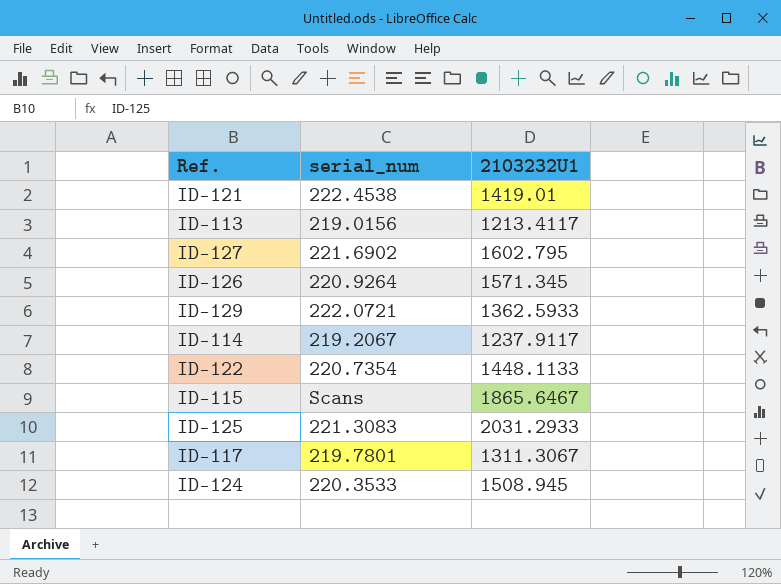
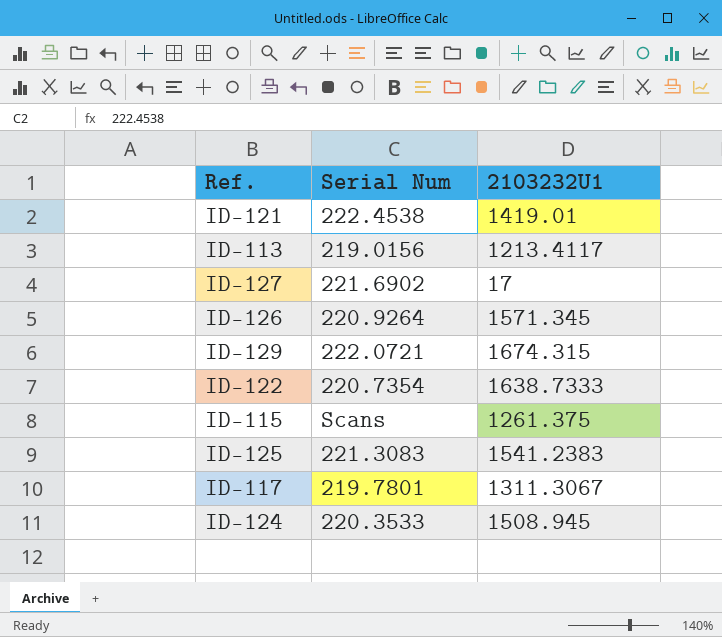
column name: serial_num -> Serial Num
row ID-114: 219.2067 | 1237.9117 -> none
ID-127 | 2103232U1: 1602.795 -> 17
ID-129 | 2103232U1: 1362.5933 -> 1674.315
ID-122 | 2103232U1: 1448.1133 -> 1638.7333
ID-115 | 2103232U1: 1865.6467 -> 1261.375
ID-125 | 2103232U1: 2031.2933 -> 1541.2383

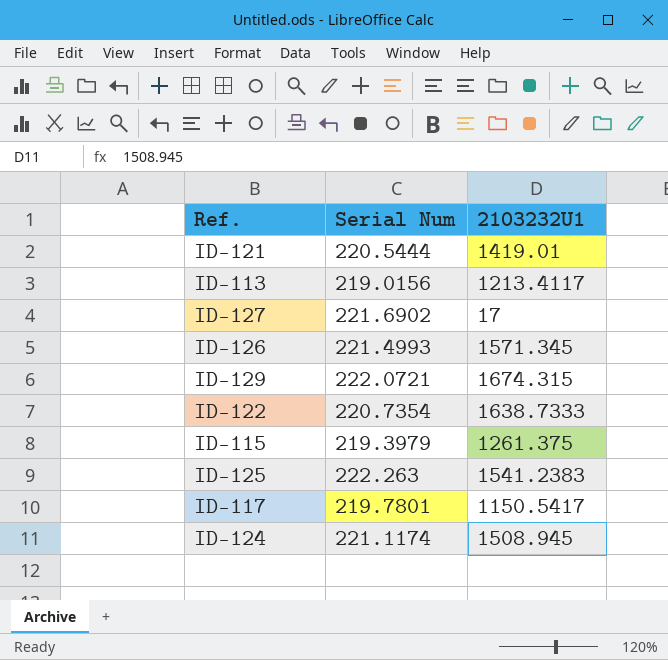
ID-121 | Serial Num: 222.4538 -> 220.5444
ID-126 | Serial Num: 220.9264 -> 221.4993
ID-115 | Serial Num: Scans -> 219.3979
ID-125 | Serial Num: 221.3083 -> 222.263
ID-117 | 2103232U1: 1311.3067 -> 1150.5417
ID-124 | Serial Num: 220.3533 -> 221.1174

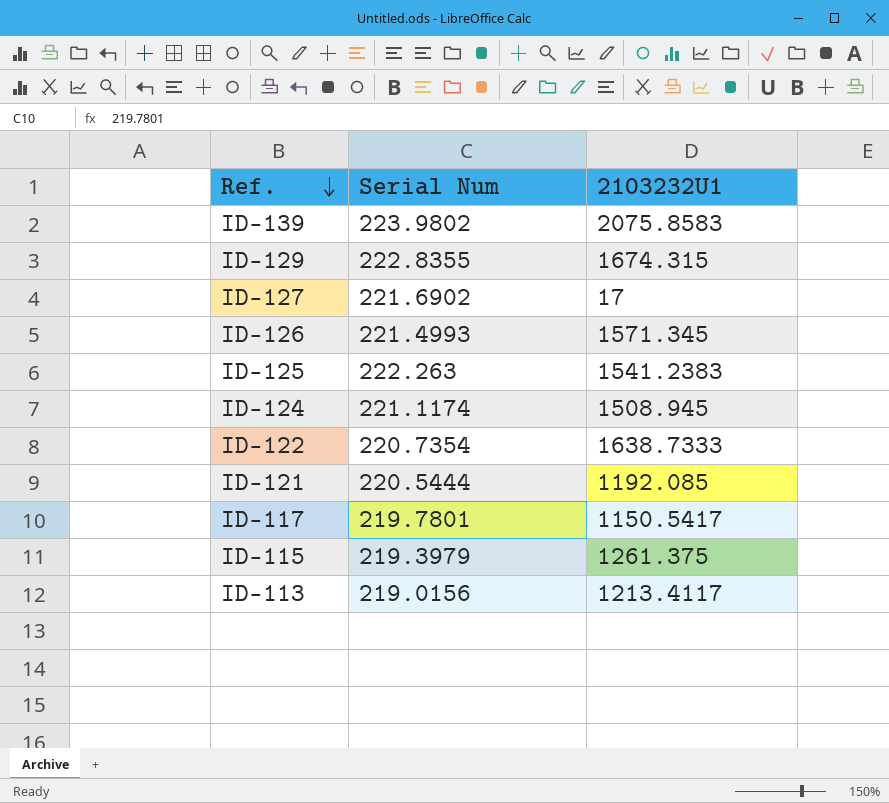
row order: none -> Ref. descending
row ID-139: none -> 223.9802 | 2075.8583
ID-129 | Serial Num: 222.0721 -> 222.8355
ID-121 | 2103232U1: 1419.01 -> 1192.085

